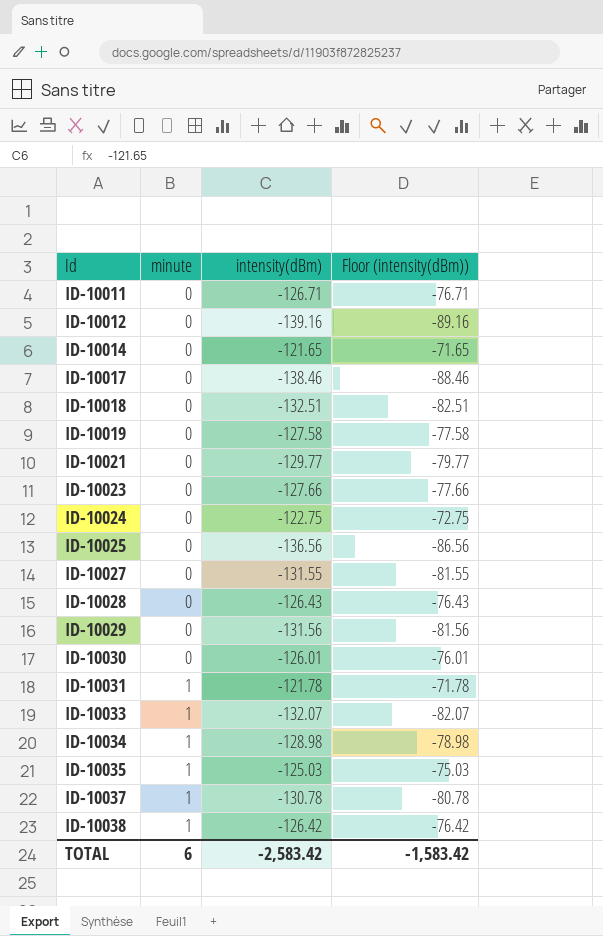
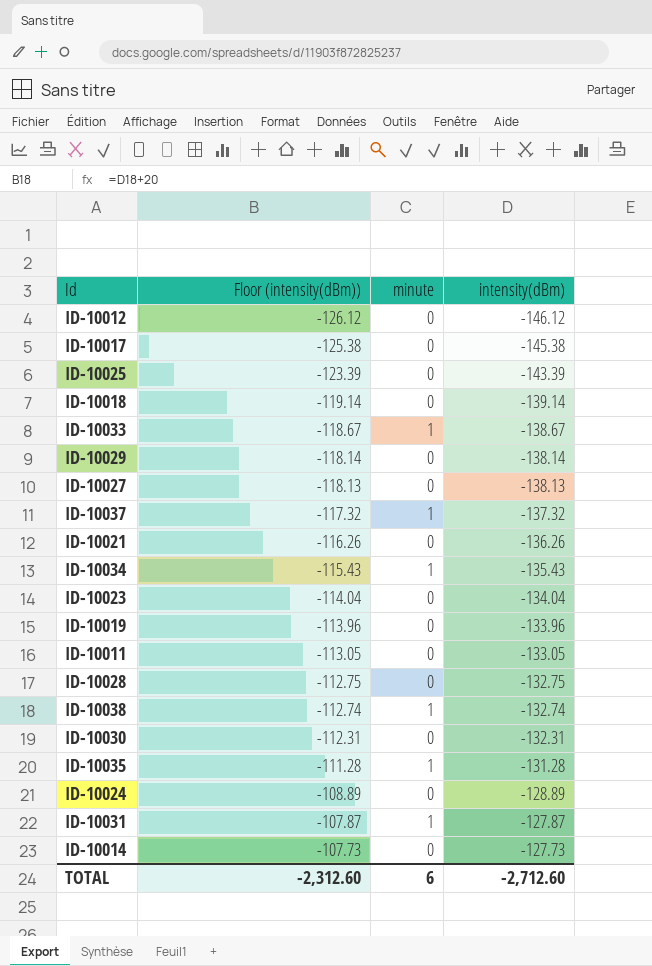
row order: Id ascending -> Floor (intensity(dBm)) ascending
column Floor (intensity(dBm)) | formula: [intensity(dBm)] + 50 -> [intensity(dBm)] + 20
column Floor (intensity(dBm)) | position: 4 -> 2
ID-10012 | intensity(dBm): -139.16 -> -146.12
ID-10017 | intensity(dBm): -138.46 -> -145.38
ID-10025 | intensity(dBm): -136.56 -> -143.39
ID-10018 | intensity(dBm): -132.51 -> -139.14
ID-10033 | intensity(dBm): -132.07 -> -138.67
ID-10029 | intensity(dBm): -131.56 -> -138.14
ID-10027 | intensity(dBm): -131.55 -> -138.13
ID-10037 | intensity(dBm): -130.78 -> -137.32
ID-10021 | intensity(dBm): -129.77 -> -136.26
ID-10034 | intensity(dBm): -128.98 -> -135.43
ID-10023 | intensity(dBm): -127.66 -> -134.04
ID-10019 | intensity(dBm): -127.58 -> -133.96
ID-10011 | intensity(dBm): -126.71 -> -133.05
ID-10028 | intensity(dBm): -126.43 -> -132.75
ID-10038 | intensity(dBm): -126.42 -> -132.74
ID-10030 | intensity(dBm): -126.01 -> -132.31
ID-10035 | intensity(dBm): -125.03 -> -131.28
ID-10024 | intensity(dBm): -122.75 -> -128.89
ID-10031 | intensity(dBm): -121.78 -> -127.87
ID-10014 | intensity(dBm): -121.65 -> -127.73
TOTAL | Floor (intensity(dBm)): -1,583.42 -> -2,312.60
TOTAL | intensity(dBm): -2,583.42 -> -2,712.60

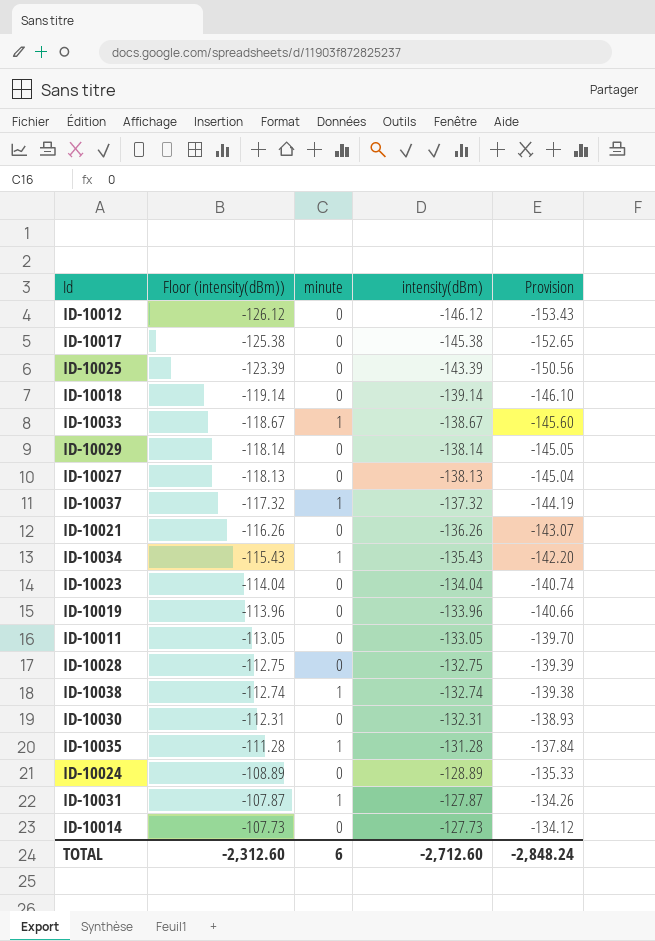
column Provision | formula: none -> [intensity(dBm)] * 1.05

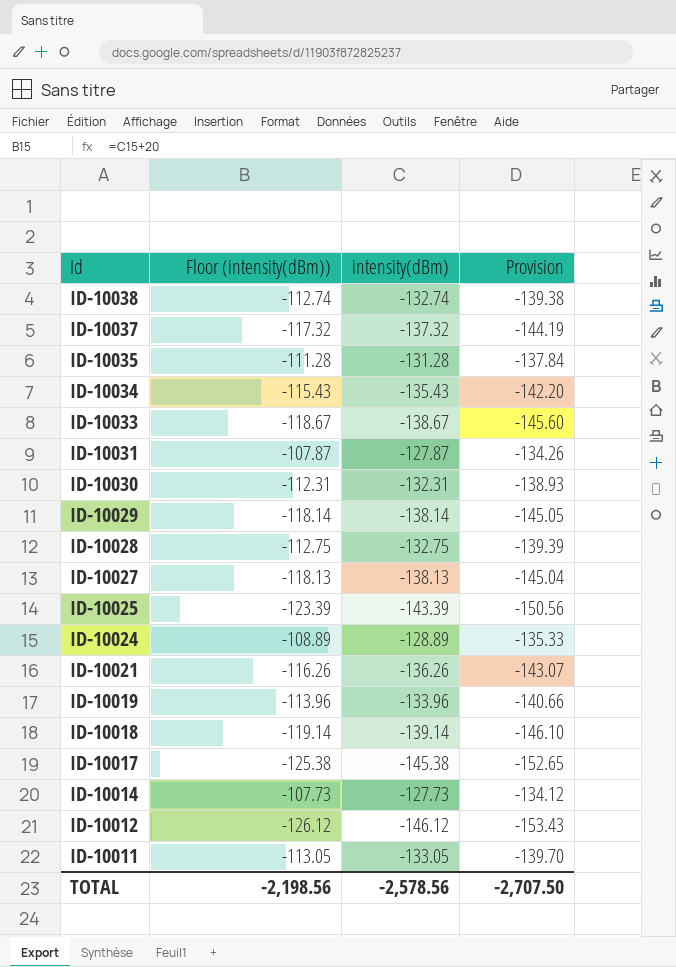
row order: Floor (intensity(dBm)) ascending -> Id descending
column minute | position: 3 -> none
row ID-10023: -114.04 | 0 | -134.04 | -140.74 -> none
TOTAL | Floor (intensity(dBm)): -2,312.60 -> -2,198.56
TOTAL | intensity(dBm): -2,712.60 -> -2,578.56
TOTAL | Provision: -2,848.24 -> -2,707.50

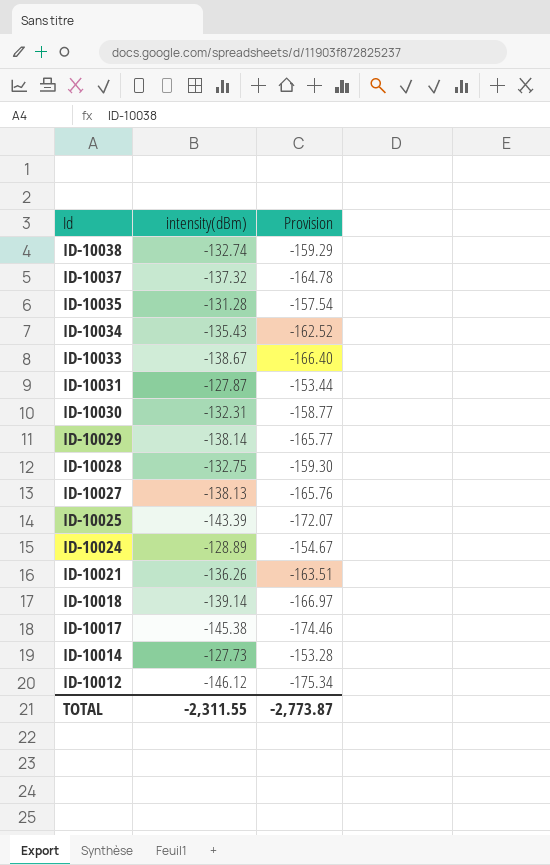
column Floor (intensity(dBm)) | formula: [intensity(dBm)] + 20 -> none
column Provision | formula: [intensity(dBm)] * 1.05 -> [intensity(dBm)] * 1.2
row ID-10019: -113.96 | -133.96 | -140.66 -> none
row ID-10011: -113.05 | -133.05 | -139.70 -> none
TOTAL | intensity(dBm): -2,578.56 -> -2,311.55
TOTAL | Provision: -2,707.50 -> -2,773.87

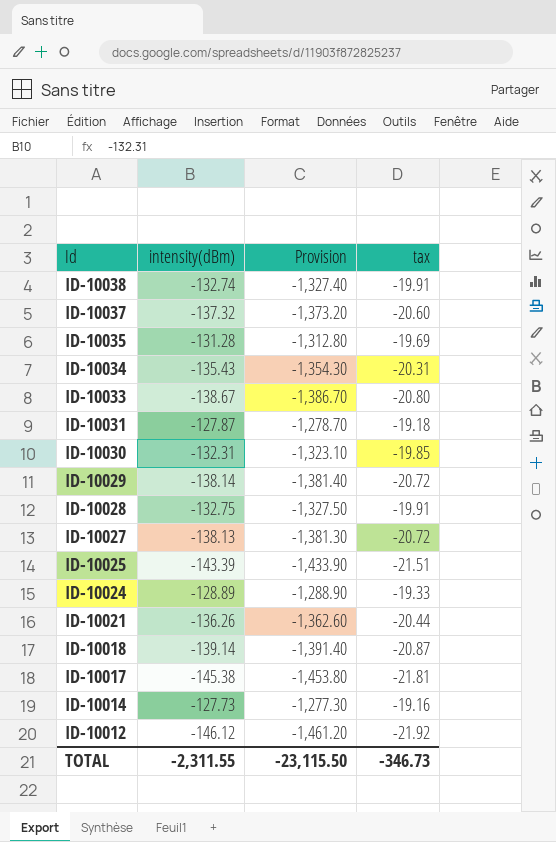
column Provision | formula: [intensity(dBm)] * 1.2 -> [intensity(dBm)] * 10
column tax | formula: none -> [intensity(dBm)] * 0.15
TOTAL | Provision: -2,773.87 -> -23,115.50

